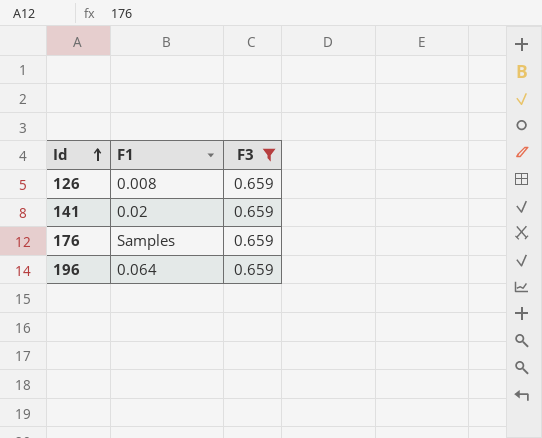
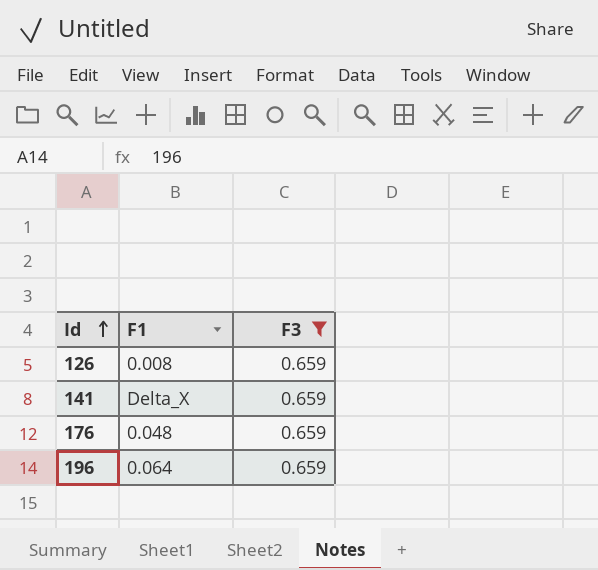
141 | F1: 0.02 -> Delta_X
176 | F1: Samples -> 0.048

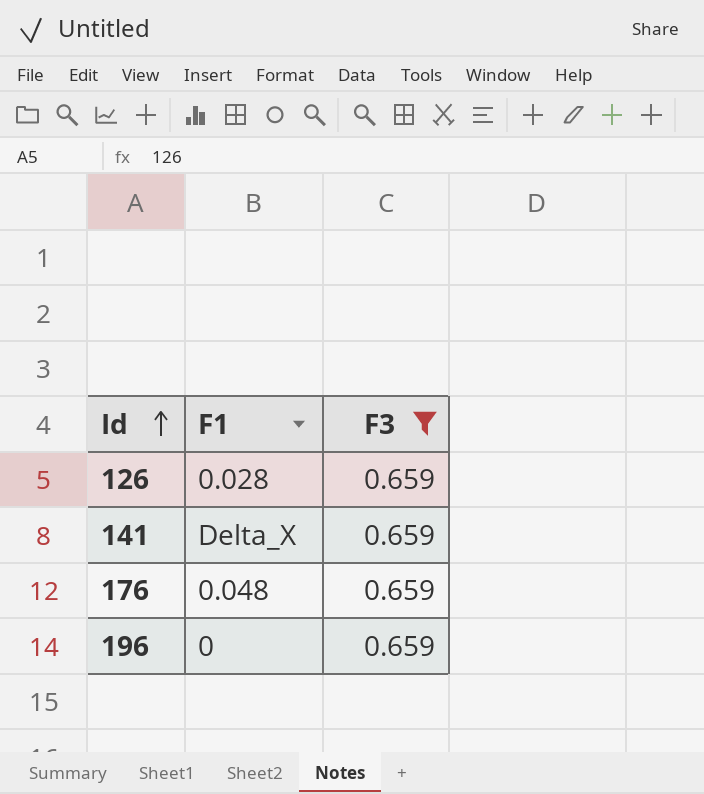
126 | F1: 0.008 -> 0.028
196 | F1: 0.064 -> 0

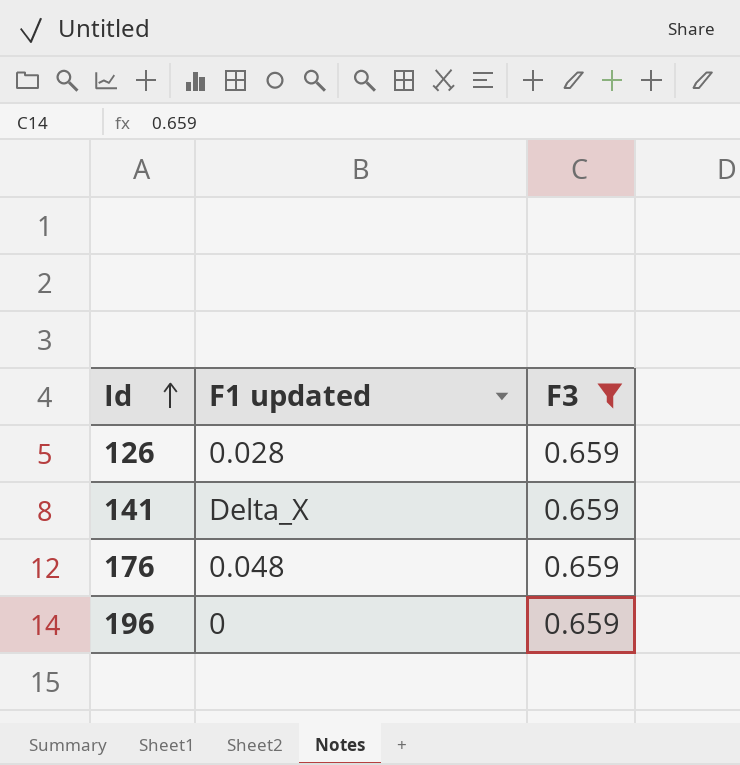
column name: F1 -> F1 updated

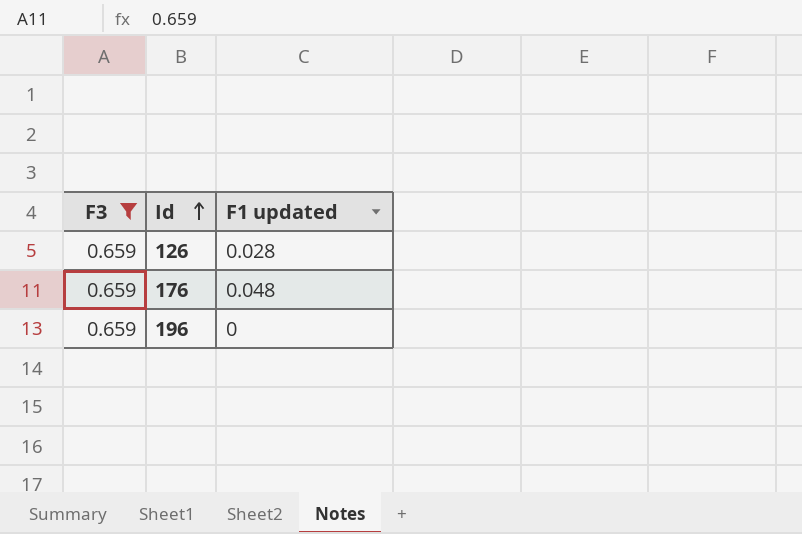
column F3 | position: 3 -> 1
row 141: Delta_X | 0.659 -> none

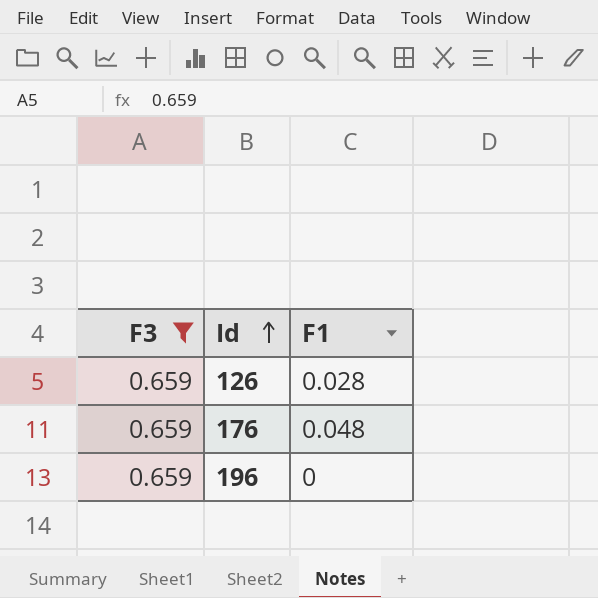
column name: F1 updated -> F1

